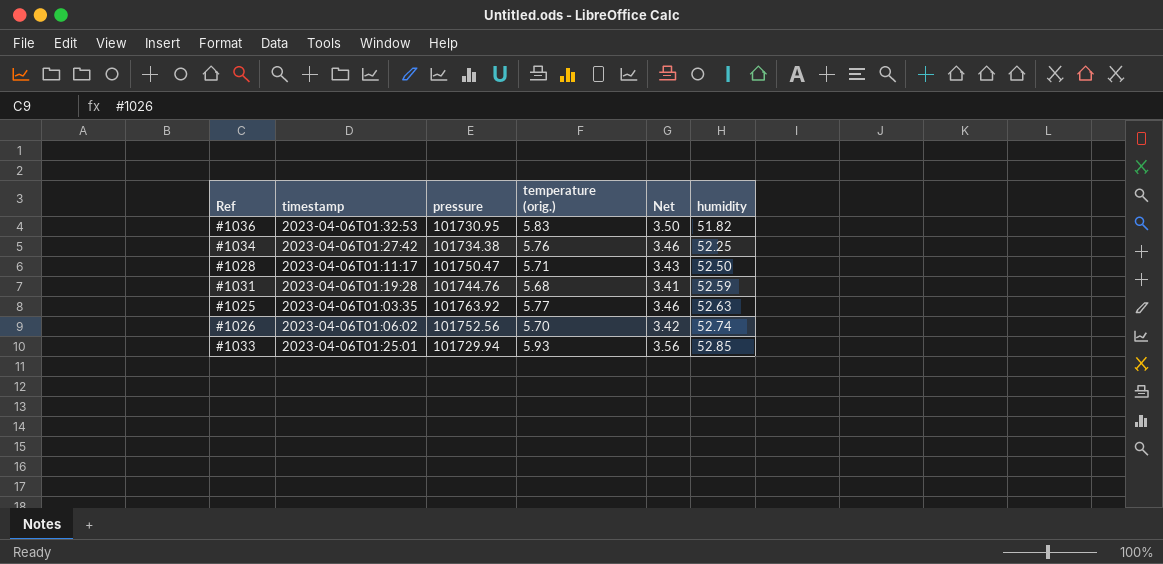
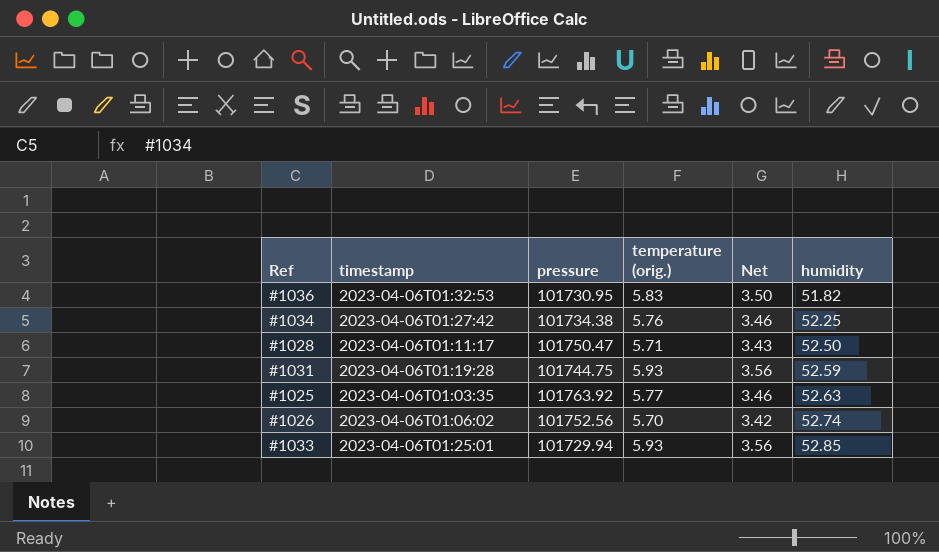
#1031 | pressure: 101744.76 -> 101744.75
#1031 | temperature (orig.): 5.68 -> 5.93
#1031 | Net: 3.41 -> 3.56

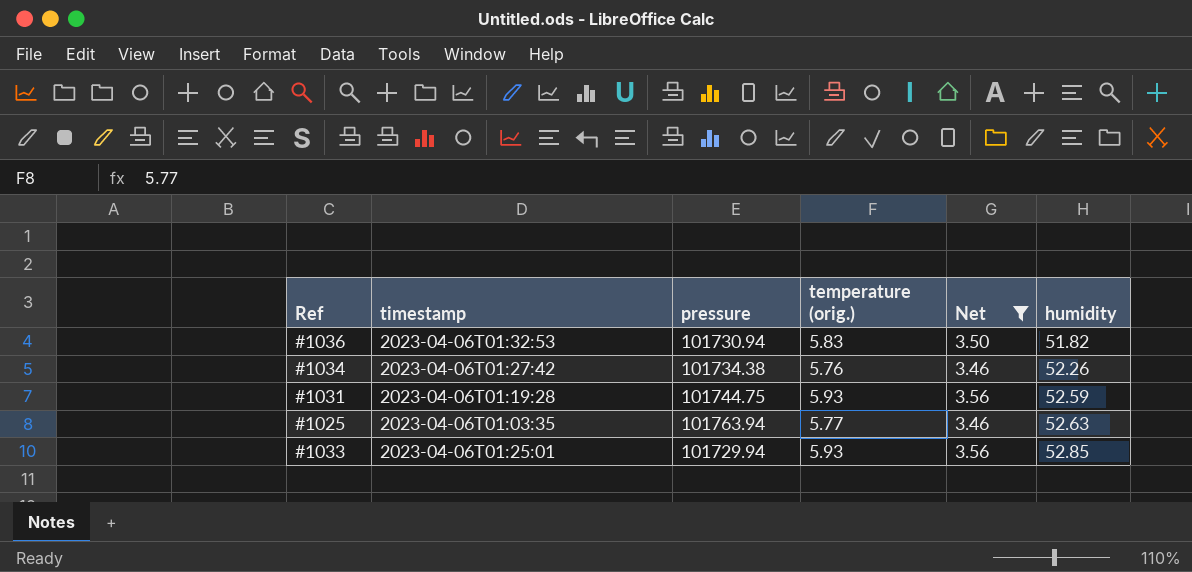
filter: none -> Net >= 3.46
#1036 | pressure: 101730.95 -> 101730.94
#1034 | humidity: 52.25 -> 52.26
#1025 | pressure: 101763.92 -> 101763.94

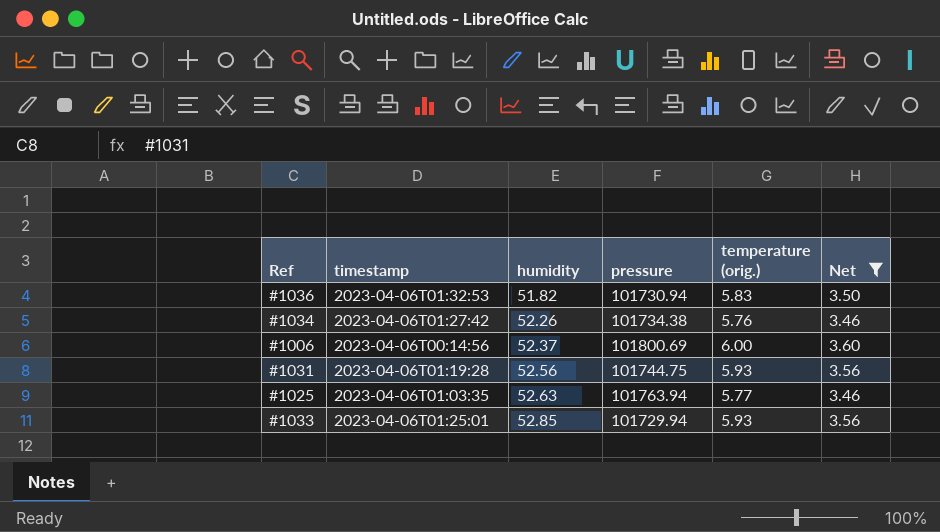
column humidity | position: 6 -> 3
row #1006: none -> 2023-04-06T00:14:56 | 52.37 | 101800.69 | 6.00 | 3.60
#1031 | humidity: 52.59 -> 52.56

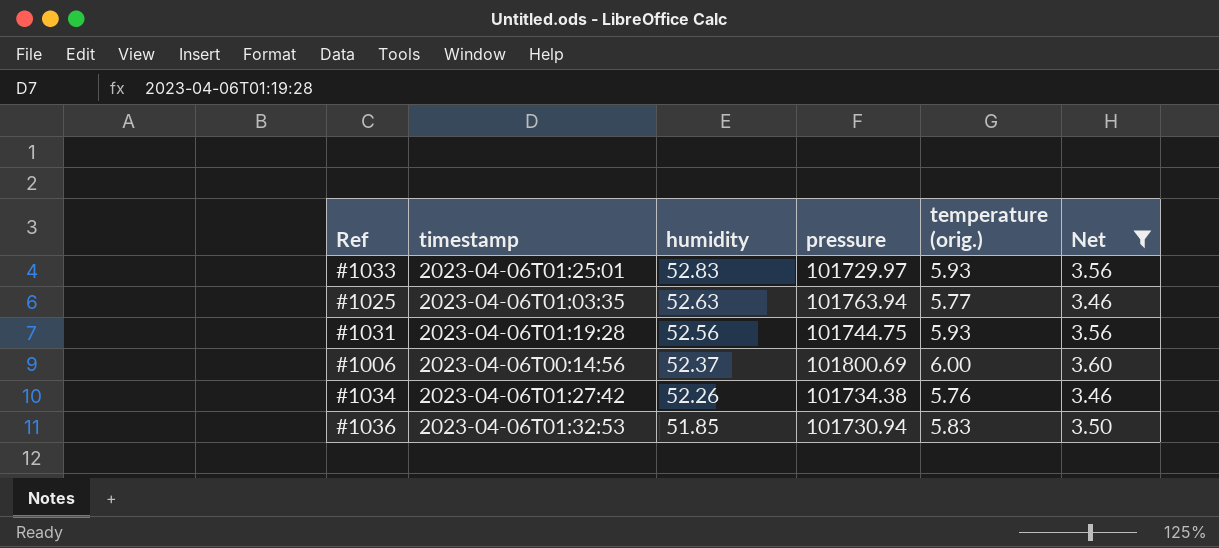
row order: humidity ascending -> humidity descending
#1033 | humidity: 52.85 -> 52.83
#1033 | pressure: 101729.94 -> 101729.97
#1036 | humidity: 51.82 -> 51.85

